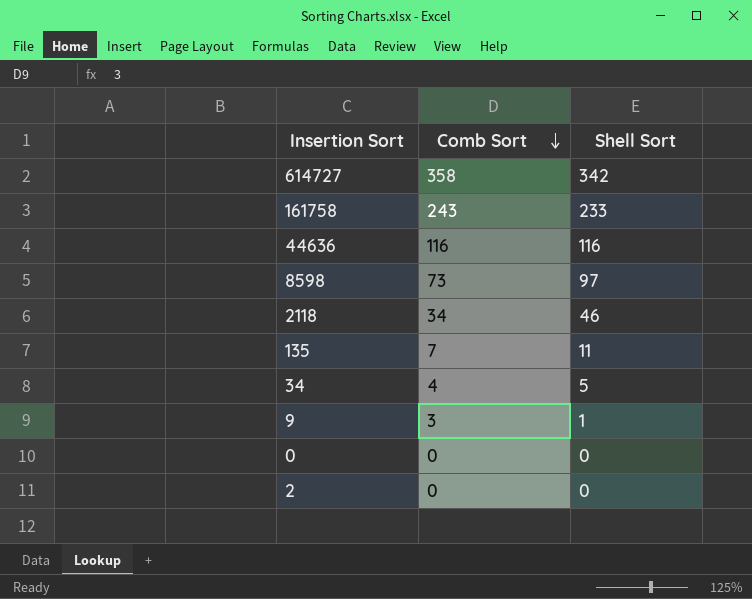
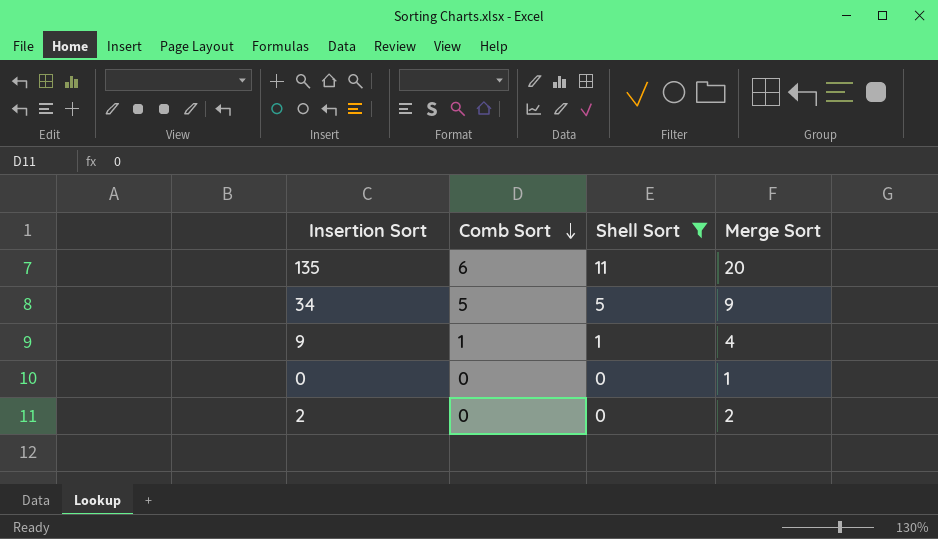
filter: none -> Shell Sort <= 11
column Merge Sort | position: none -> 4
135 | Comb Sort: 7 -> 6
34 | Comb Sort: 4 -> 5
9 | Comb Sort: 3 -> 1

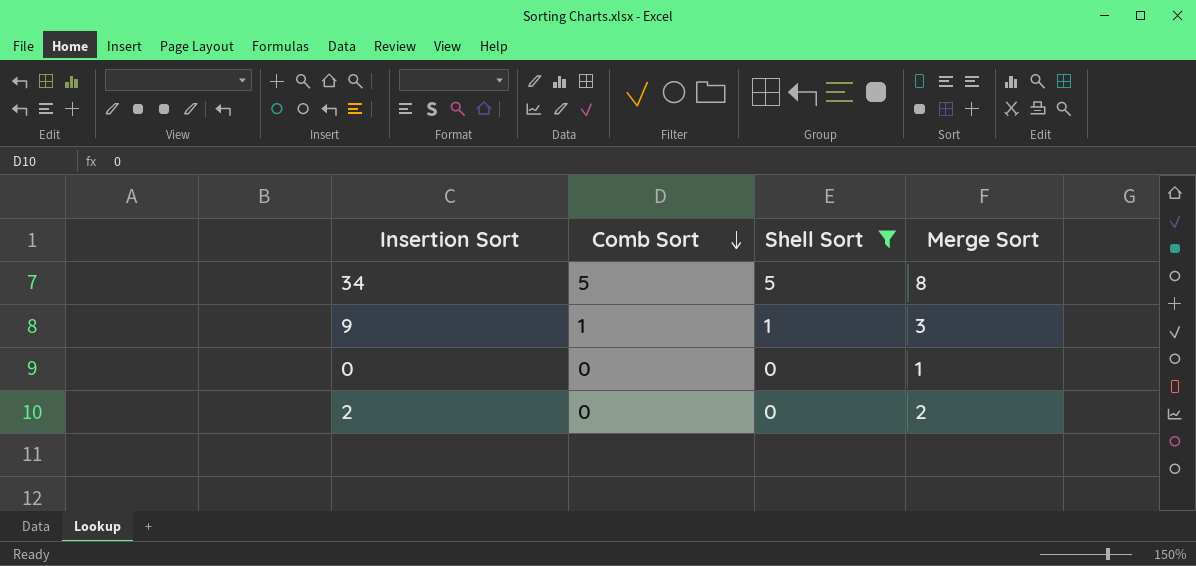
row 135: 6 | 11 | 20 -> none
34 | Merge Sort: 9 -> 8
9 | Merge Sort: 4 -> 3

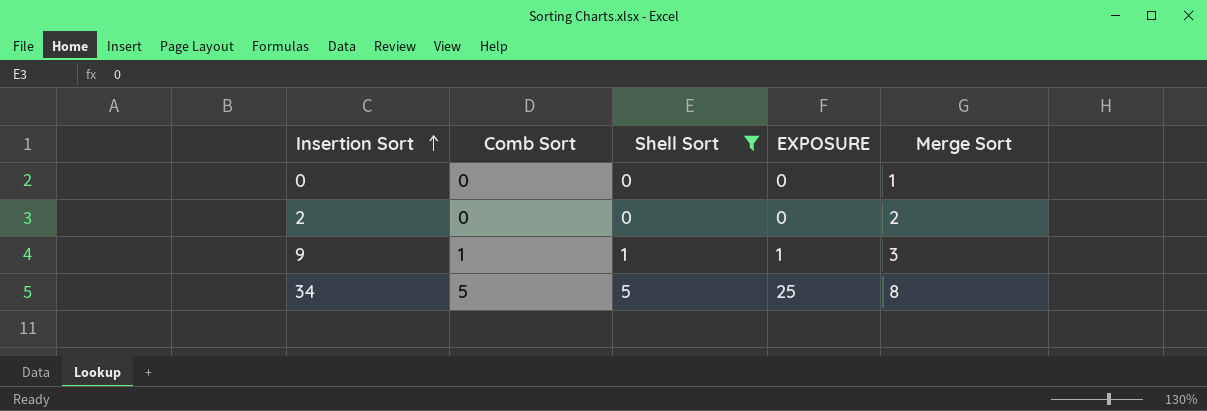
row order: Comb Sort descending -> Insertion Sort ascending
column EXPOSURE | formula: none -> [Comb Sort] * [Shell Sort]

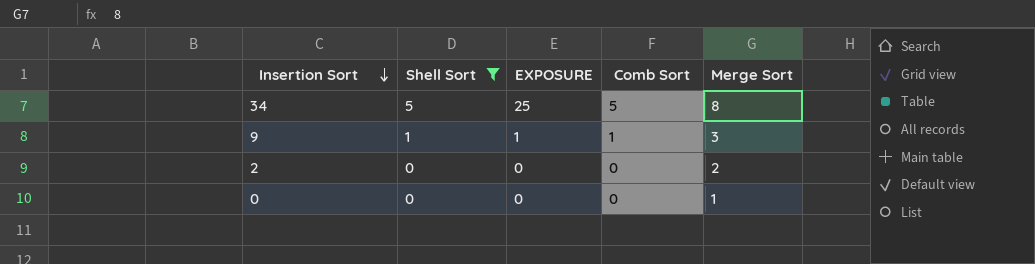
row order: Insertion Sort ascending -> Insertion Sort descending
column Comb Sort | position: 2 -> 4

